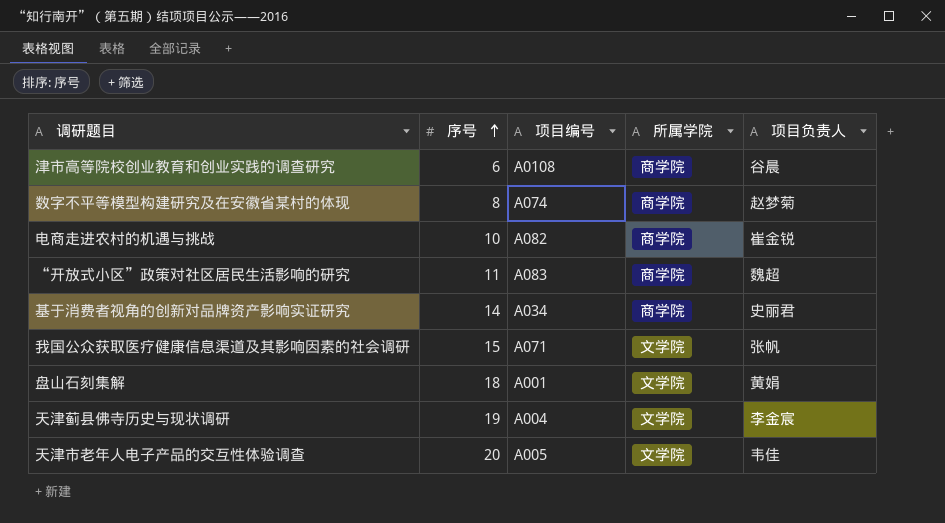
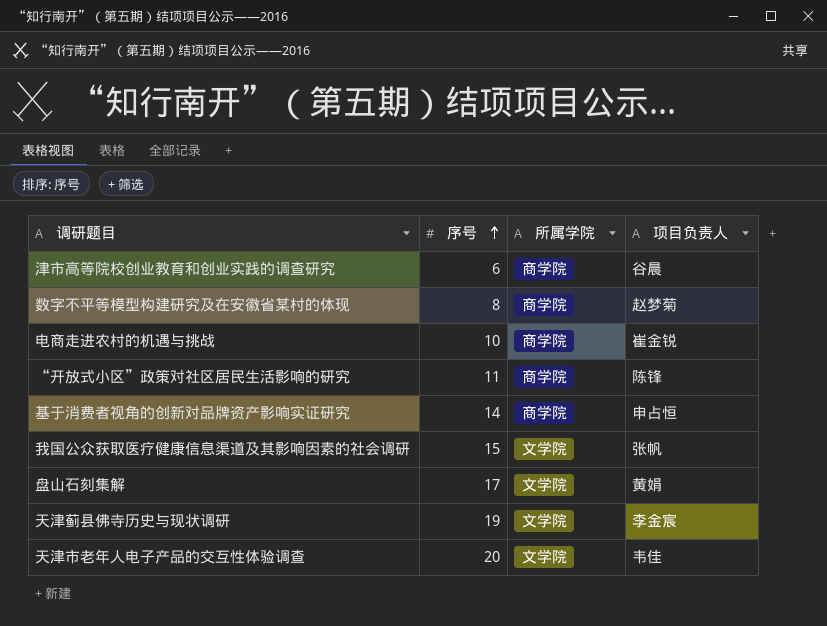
column 项目编号 | position: 3 -> none
“开放式小区”政策对社区居民生活影响的研究 | 项目负责人: 魏超 -> 陈锋
基于消费者视角的创新对品牌资产影响实证研究 | 项目负责人: 史丽君 -> 申占恒
盘山石刻集解 | 序号: 18 -> 17

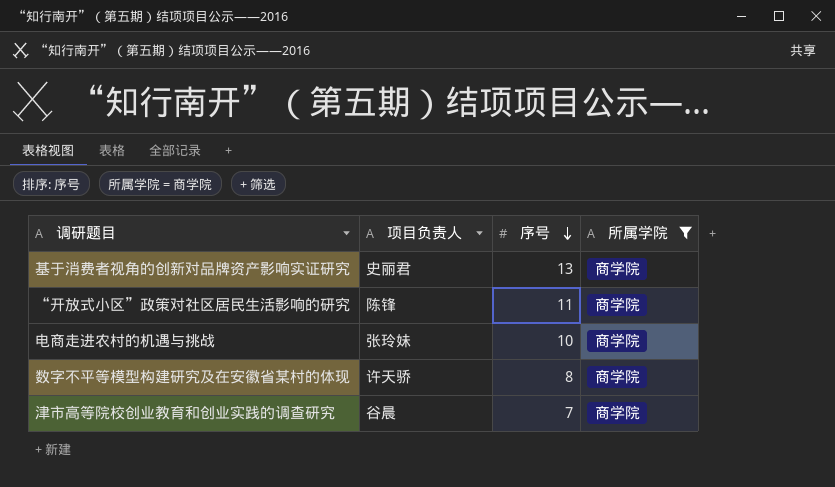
filter: none -> 所属学院 = 商学院
row order: 序号 ascending -> 序号 descending
column 项目负责人 | position: 4 -> 2
基于消费者视角的创新对品牌资产影响实证研究 | 项目负责人: 申占恒 -> 史丽君
基于消费者视角的创新对品牌资产影响实证研究 | 序号: 14 -> 13
电商走进农村的机遇与挑战 | 项目负责人: 崔金锐 -> 张玲妹
数字不平等模型构建研究及在安徽省某村的体现 | 项目负责人: 赵梦菊 -> 许天骄
津市高等院校创业教育和创业实践的调查研究 | 序号: 6 -> 7

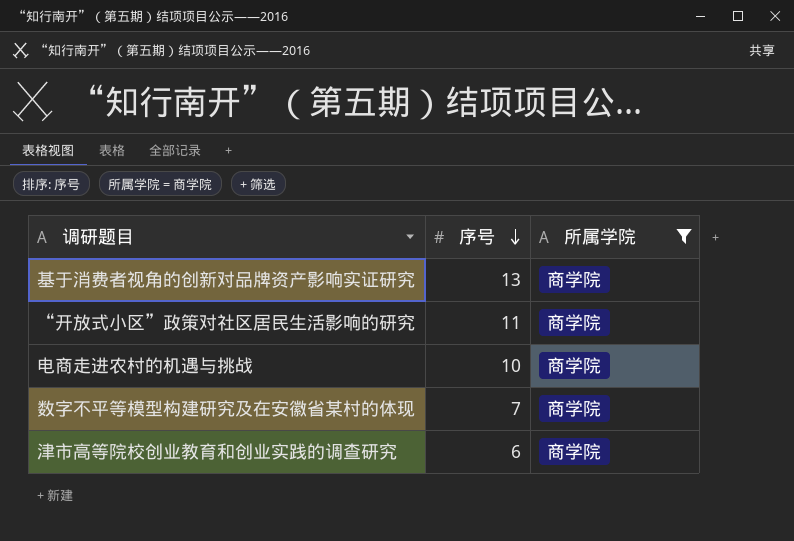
column 项目负责人 | position: 2 -> none
数字不平等模型构建研究及在安徽省某村的体现 | 序号: 8 -> 7
津市高等院校创业教育和创业实践的调查研究 | 序号: 7 -> 6

